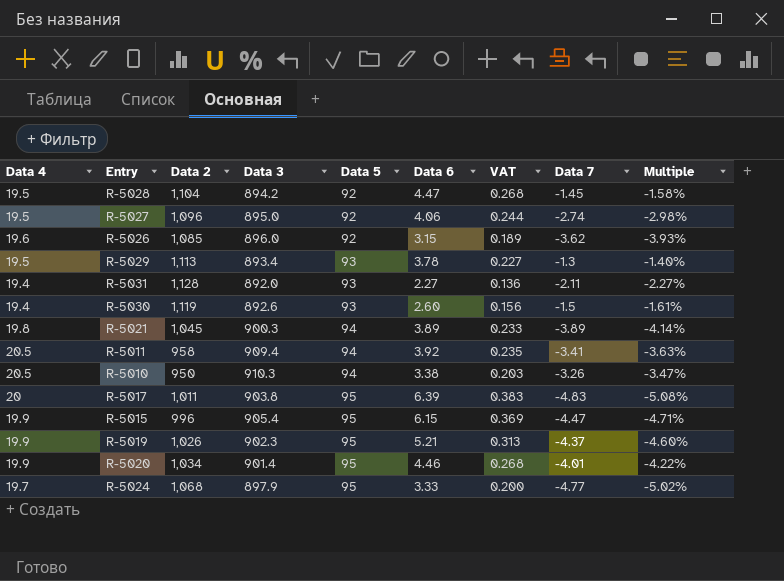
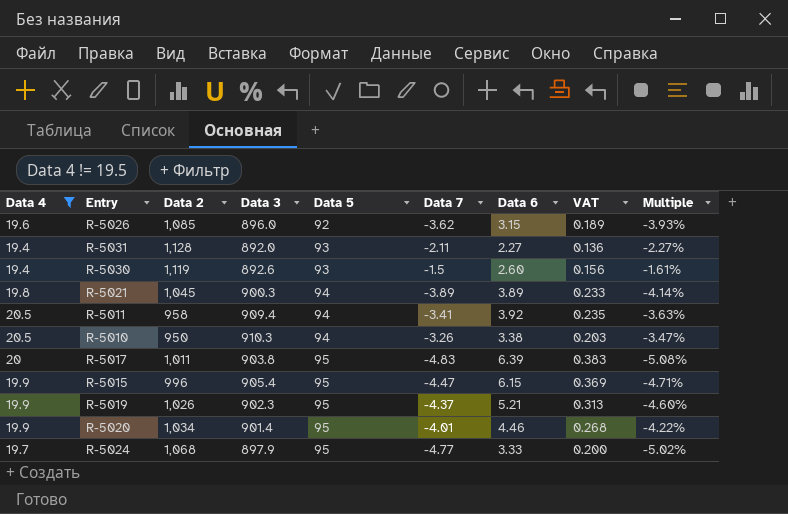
filter: none -> Data 4 != 19.5
column Data 7 | position: 8 -> 6

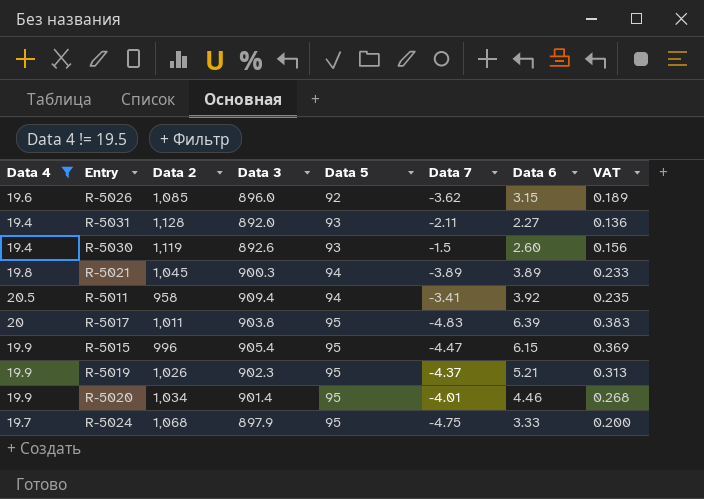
column Multiple | formula: [Data 7] / [Data 5] -> none
row R-5010: 20.5 | 950 | 910.3 | 94 | -3.26 | 3.38 | 0.203 | -3.47% -> none
R-5024 | Data 7: -4.77 -> -4.75

